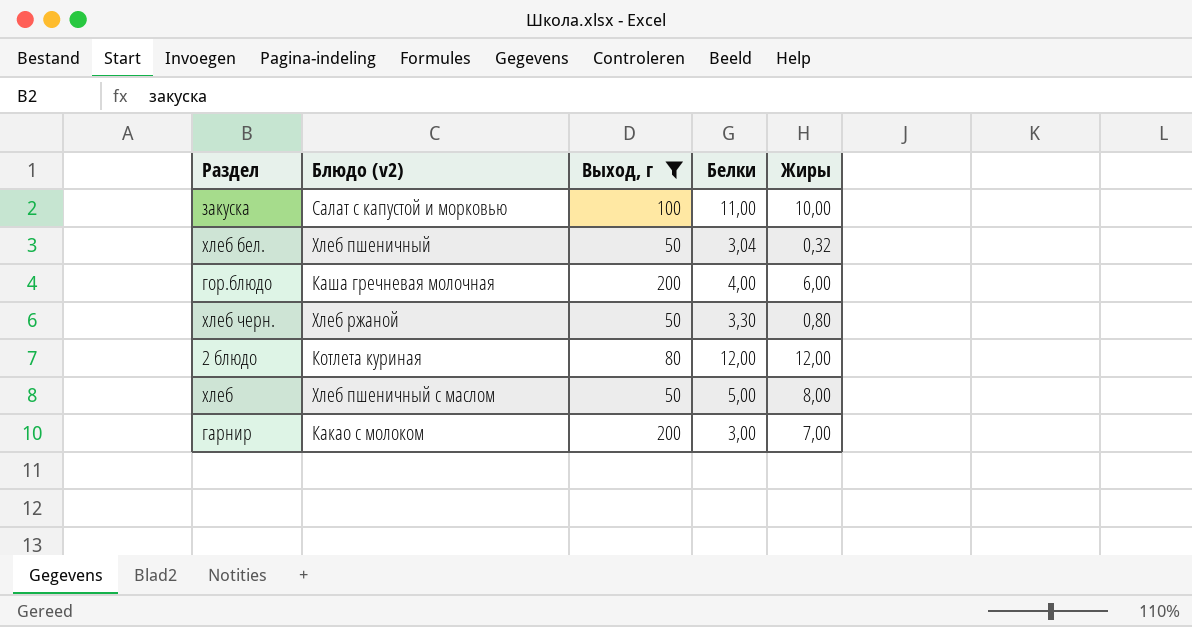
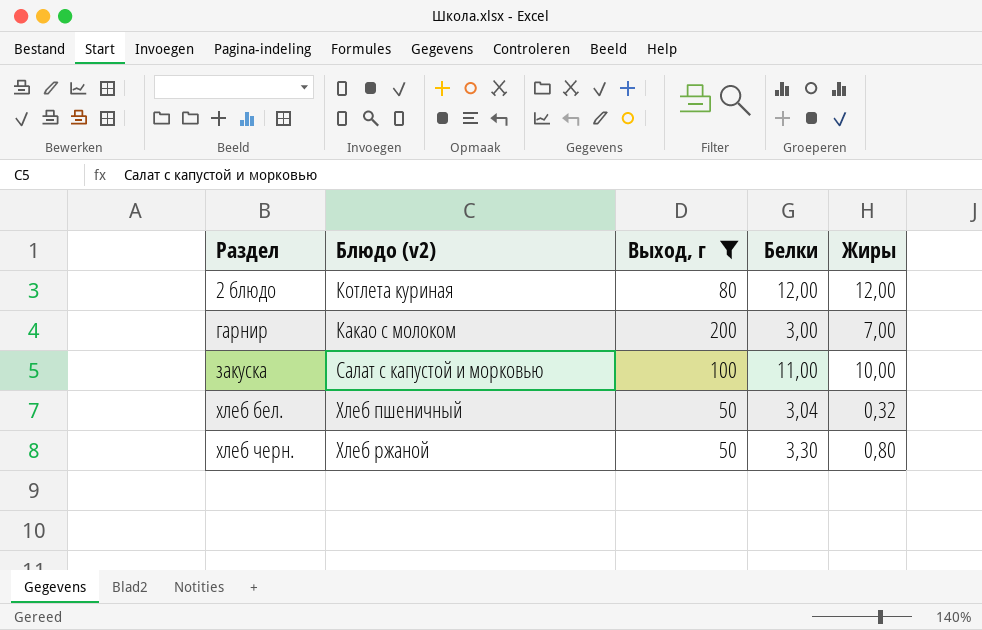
row order: none -> Раздел ascending
row гор.блюдо: Каша гречневая молочная | 200 | 4,00 | 6,00 -> none
row хлеб: Хлеб пшеничный с маслом | 50 | 5,00 | 8,00 -> none

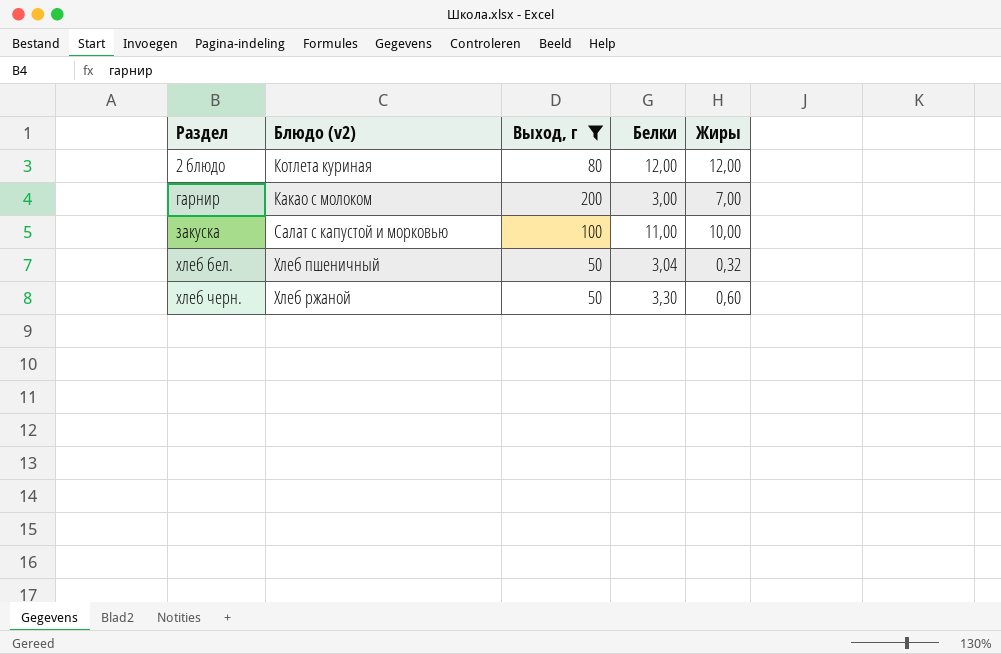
хлеб черн. | Жиры: 0,80 -> 0,60

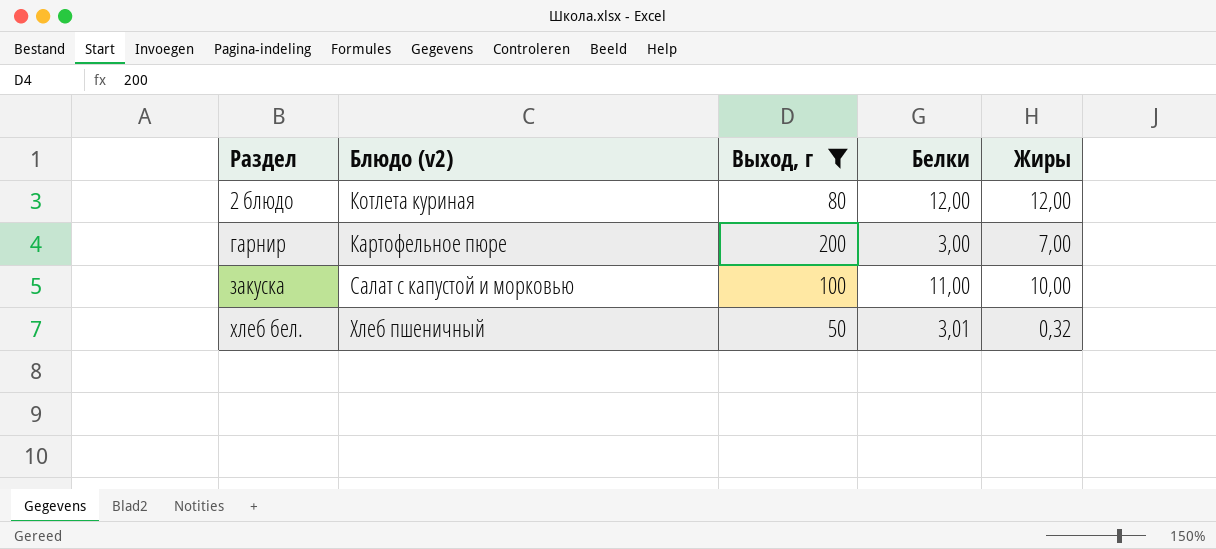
row хлеб черн.: Хлеб ржаной | 50 | 3,30 | 0,60 -> none
гарнир | Блюдо (v2): Какао с молоком -> Картофельное пюре
хлеб бел. | Белки: 3,04 -> 3,01

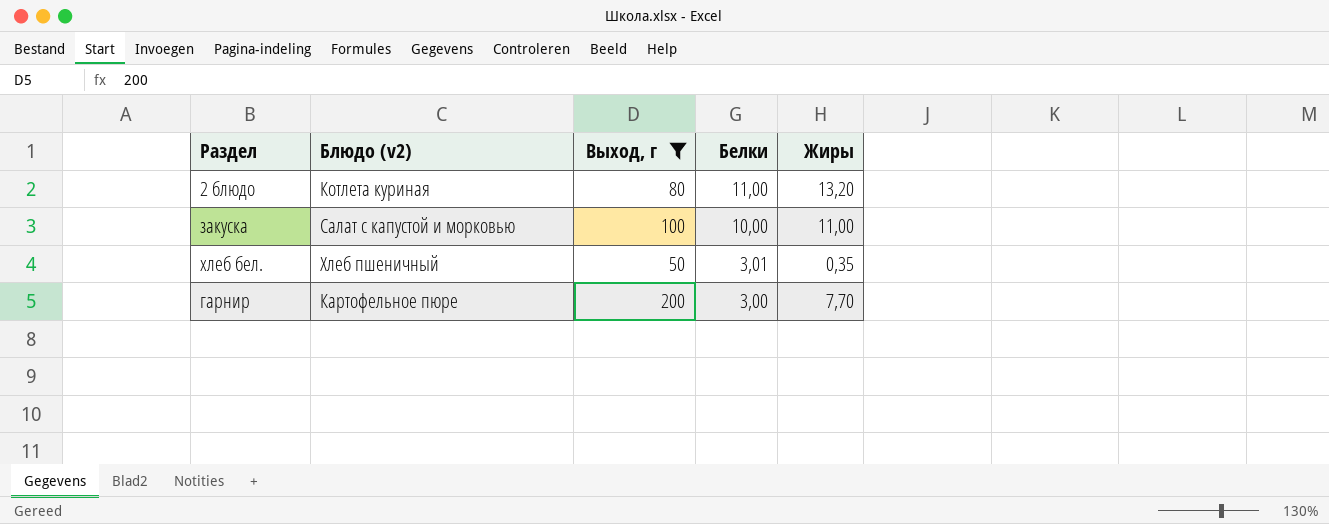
row order: Раздел ascending -> Белки descending
2 блюдо | Белки: 12,00 -> 11,00
2 блюдо | Жиры: 12,00 -> 13,20
закуска | Белки: 11,00 -> 10,00
закуска | Жиры: 10,00 -> 11,00
хлеб бел. | Жиры: 0,32 -> 0,35
гарнир | Жиры: 7,00 -> 7,70

